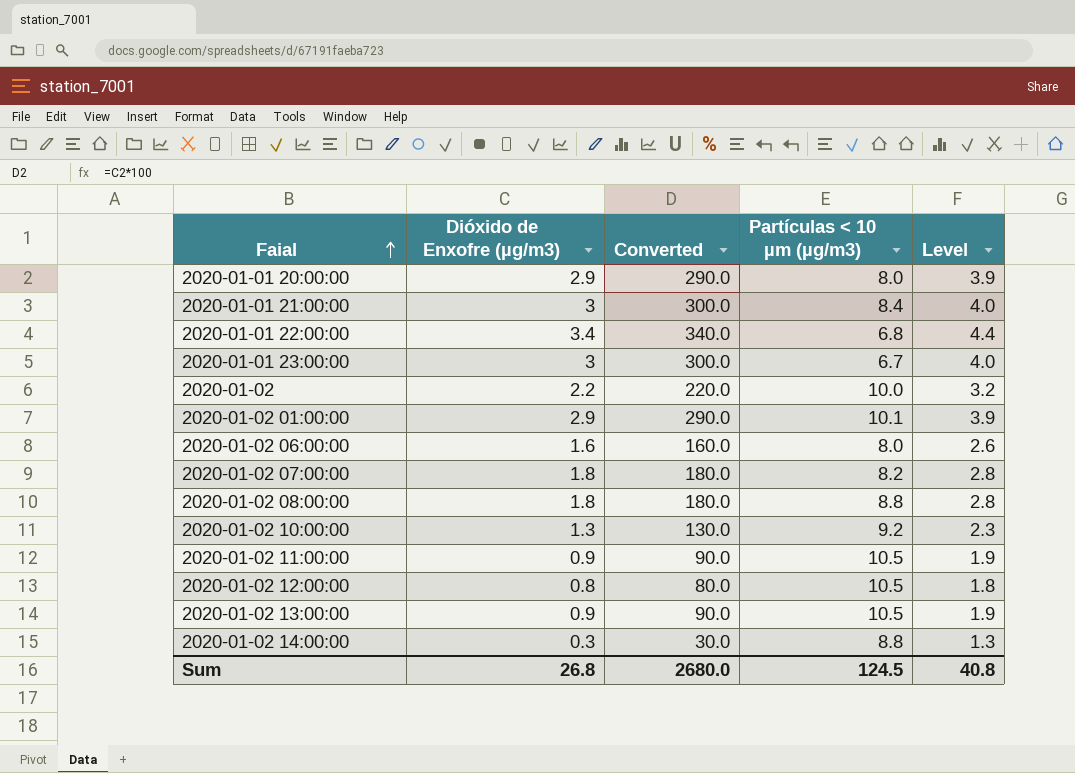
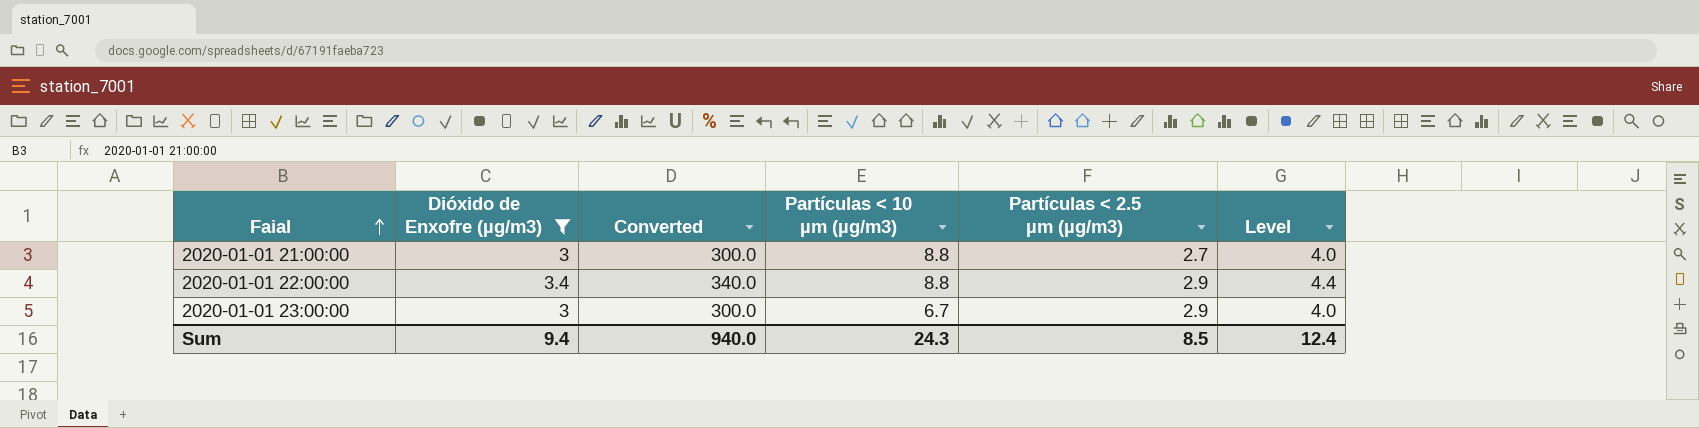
filter: none -> Dióxido de Enxofre (µg/m3) >= 3
column Partículas < 2.5 µm (µg/m3) | position: none -> 5
2020-01-01 21:00:00 | Partículas < 10 µm (µg/m3): 8.4 -> 8.8
2020-01-01 22:00:00 | Partículas < 10 µm (µg/m3): 6.8 -> 8.8
Sum | Dióxido de Enxofre (µg/m3): 26.8 -> 9.4
Sum | Converted: 2680.0 -> 940.0
Sum | Partículas < 10 µm (µg/m3): 124.5 -> 24.3
Sum | Level: 40.8 -> 12.4

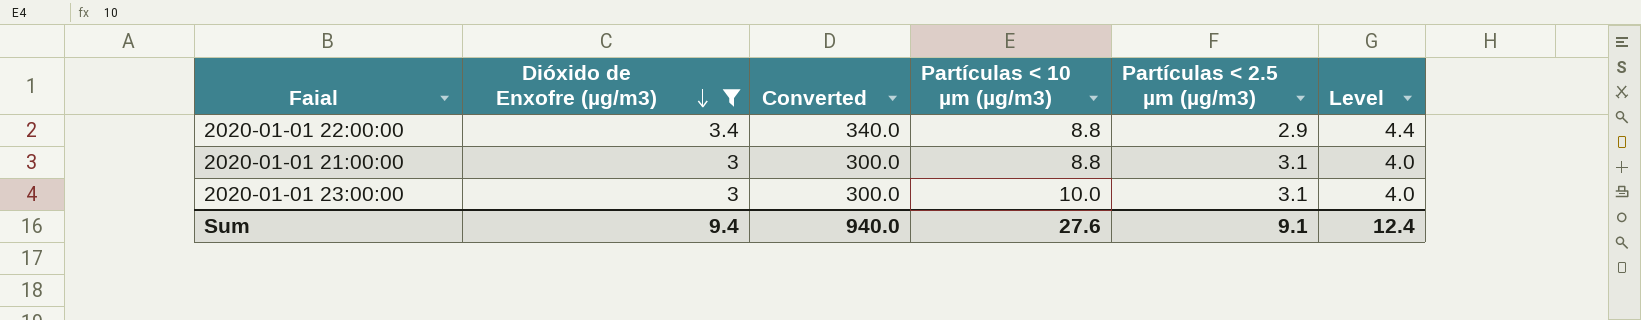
row order: Faial ascending -> Dióxido de Enxofre (µg/m3) descending
2020-01-01 21:00:00 | Partículas < 2.5 µm (µg/m3): 2.7 -> 3.1
2020-01-01 23:00:00 | Partículas < 10 µm (µg/m3): 6.7 -> 10.0
2020-01-01 23:00:00 | Partículas < 2.5 µm (µg/m3): 2.9 -> 3.1
Sum | Partículas < 10 µm (µg/m3): 24.3 -> 27.6
Sum | Partículas < 2.5 µm (µg/m3): 8.5 -> 9.1

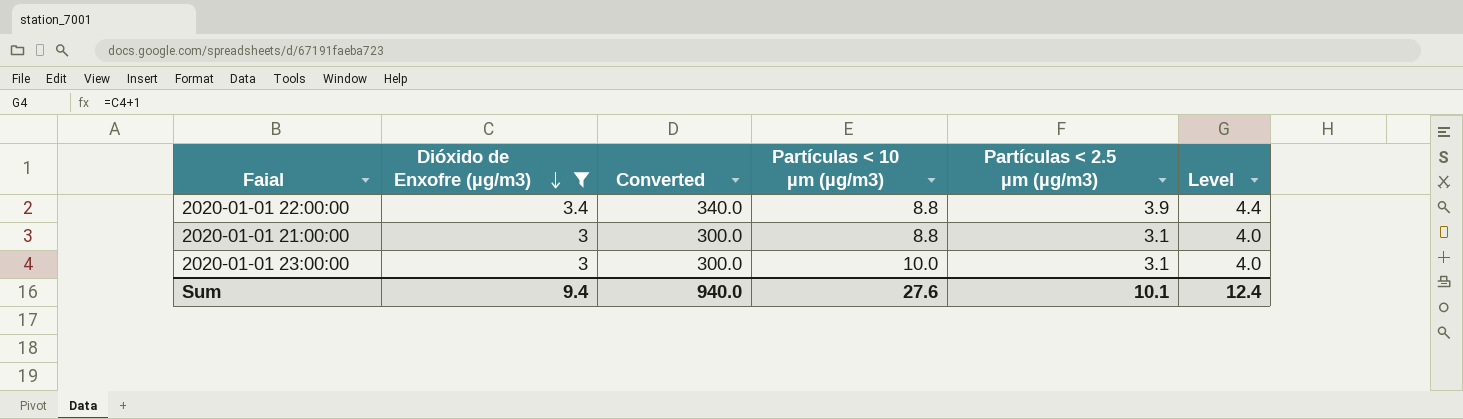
2020-01-01 22:00:00 | Partículas < 2.5 µm (µg/m3): 2.9 -> 3.9
Sum | Partículas < 2.5 µm (µg/m3): 9.1 -> 10.1

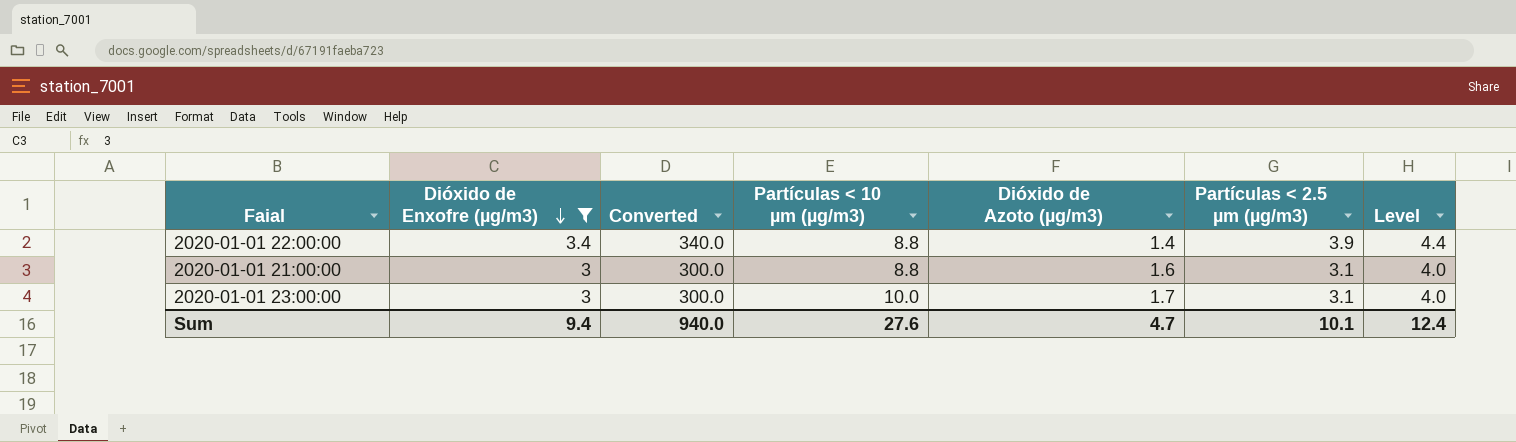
column Dióxido de Azoto (µg/m3) | position: none -> 5

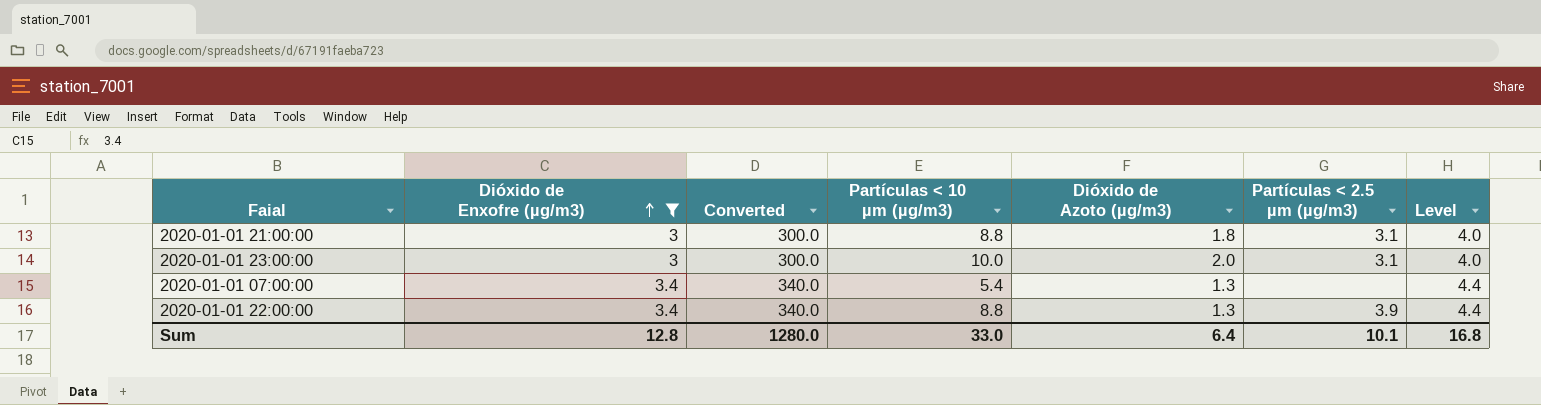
row order: Dióxido de Enxofre (µg/m3) descending -> Dióxido de Enxofre (µg/m3) ascending
2020-01-01 21:00:00 | Dióxido de Azoto (µg/m3): 1.6 -> 1.8
2020-01-01 23:00:00 | Dióxido de Azoto (µg/m3): 1.7 -> 2.0
row 2020-01-01 07:00:00: none -> 3.4 | 340.0 | 5.4 | 1.3 | none | 4.4
2020-01-01 22:00:00 | Dióxido de Azoto (µg/m3): 1.4 -> 1.3
Sum | Dióxido de Enxofre (µg/m3): 9.4 -> 12.8
Sum | Converted: 940.0 -> 1280.0
Sum | Partículas < 10 µm (µg/m3): 27.6 -> 33.0
Sum | Dióxido de Azoto (µg/m3): 4.7 -> 6.4
Sum | Level: 12.4 -> 16.8

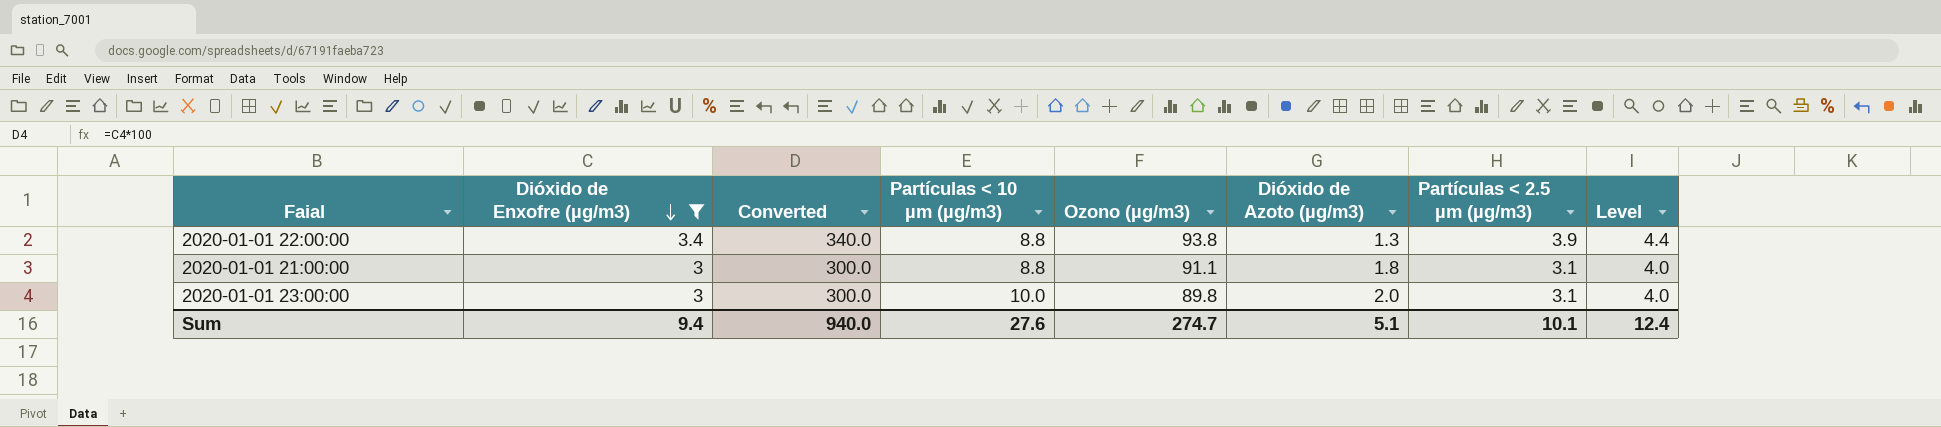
row order: Dióxido de Enxofre (µg/m3) ascending -> Dióxido de Enxofre (µg/m3) descending
column Ozono (µg/m3) | position: none -> 5
row 2020-01-01 07:00:00: 3.4 | 340.0 | 5.4 | 1.3 | none | 4.4 -> none
Sum | Dióxido de Enxofre (µg/m3): 12.8 -> 9.4
Sum | Converted: 1280.0 -> 940.0
Sum | Partículas < 10 µm (µg/m3): 33.0 -> 27.6
Sum | Dióxido de Azoto (µg/m3): 6.4 -> 5.1
Sum | Level: 16.8 -> 12.4

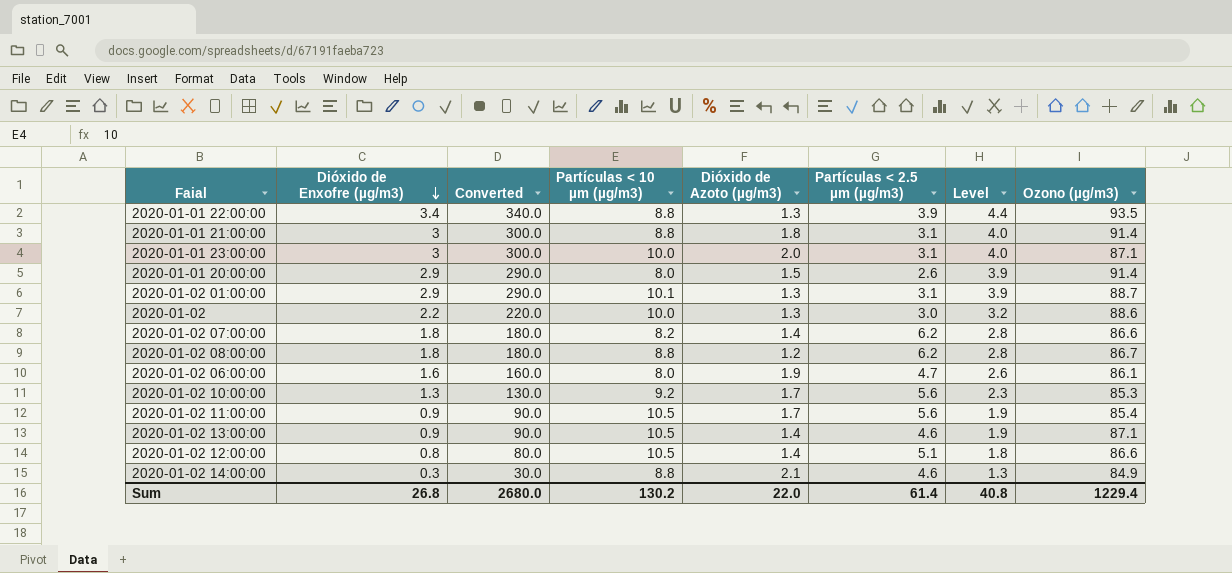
filter: Dióxido de Enxofre (µg/m3) >= 3 -> none
column Ozono (µg/m3) | position: 5 -> 8
2020-01-01 22:00:00 | Ozono (µg/m3): 93.8 -> 93.5
2020-01-01 21:00:00 | Ozono (µg/m3): 91.1 -> 91.4
2020-01-01 23:00:00 | Ozono (µg/m3): 89.8 -> 87.1
Sum | Dióxido de Enxofre (µg/m3): 9.4 -> 26.8
Sum | Converted: 940.0 -> 2680.0
Sum | Partículas < 10 µm (µg/m3): 27.6 -> 130.2
Sum | Dióxido de Azoto (µg/m3): 5.1 -> 22.0
Sum | Partículas < 2.5 µm (µg/m3): 10.1 -> 61.4
Sum | Level: 12.4 -> 40.8
Sum | Ozono (µg/m3): 274.7 -> 1229.4

